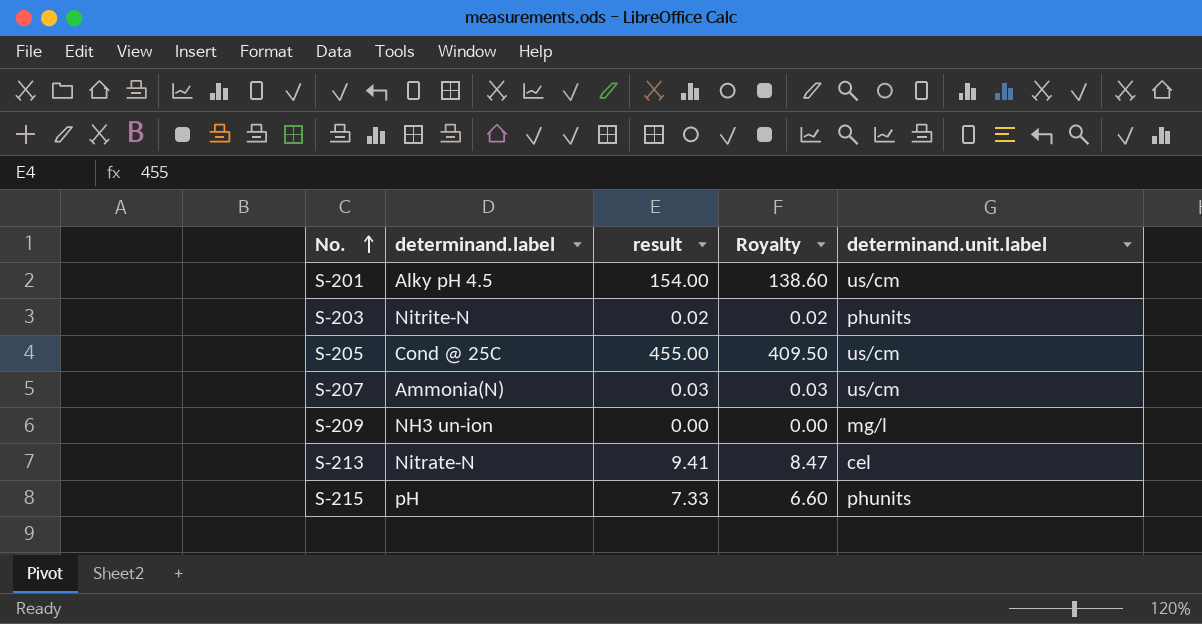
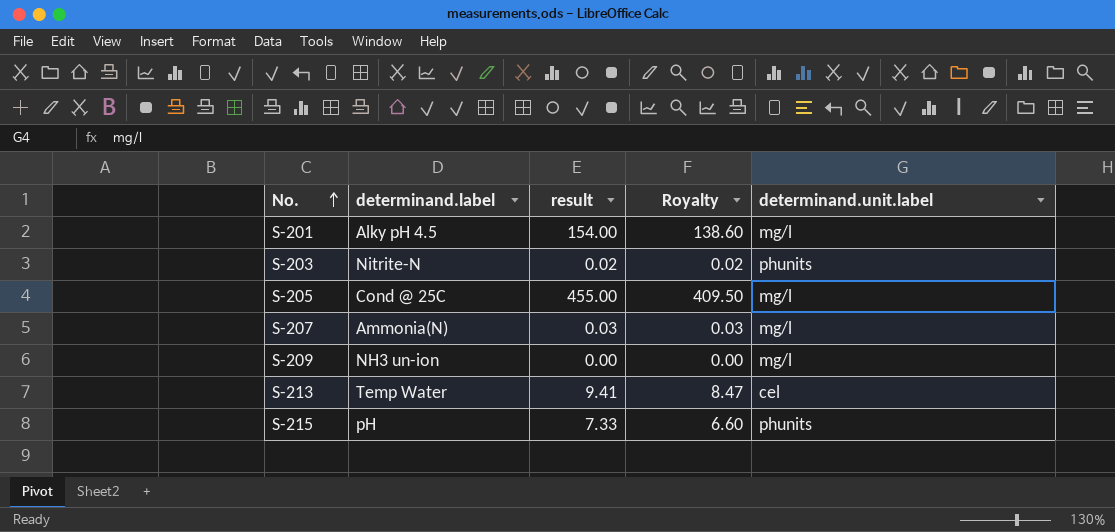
S-201 | determinand.unit.label: us/cm -> mg/l
S-205 | determinand.unit.label: us/cm -> mg/l
S-207 | determinand.unit.label: us/cm -> mg/l
S-213 | determinand.label: Nitrate-N -> Temp Water

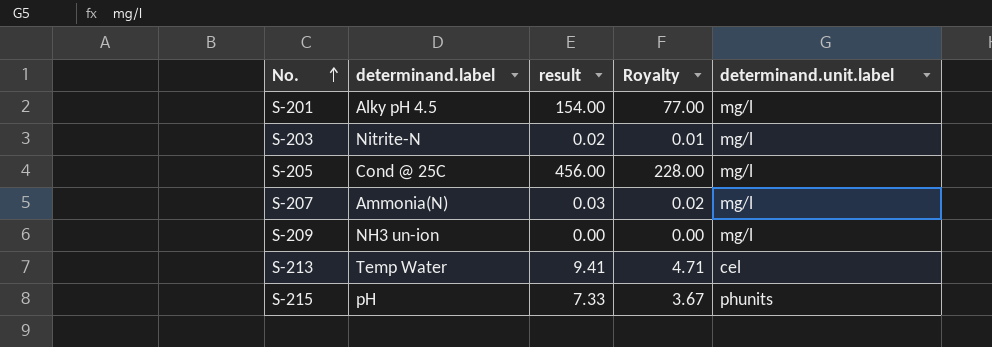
column Royalty | formula: [result] * 0.9 -> [result] * 0.5
S-203 | determinand.unit.label: phunits -> mg/l
S-205 | result: 455.00 -> 456.00

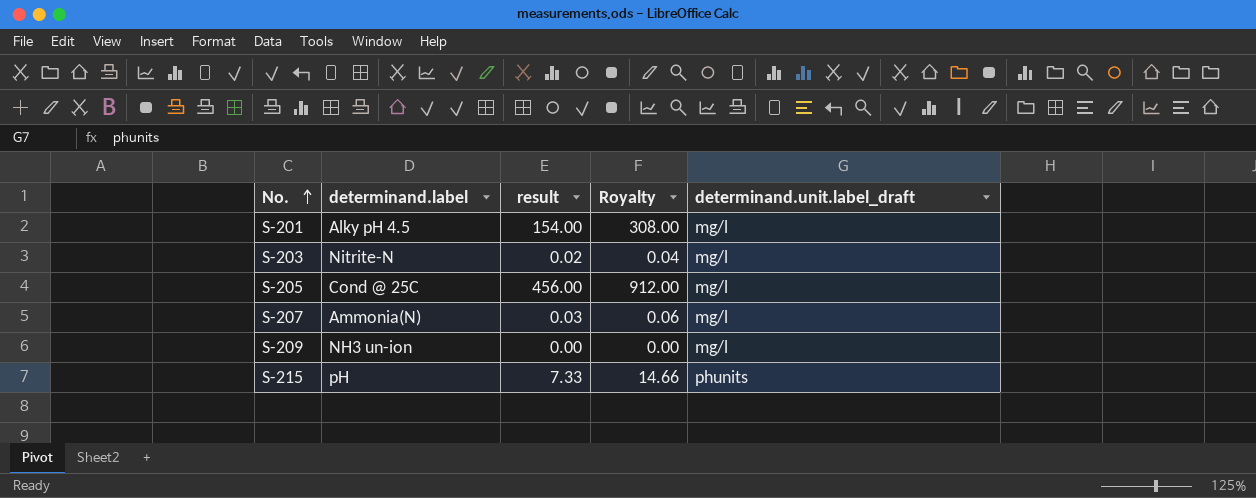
column Royalty | formula: [result] * 0.5 -> [result] * 2
column name: determinand.unit.label -> determinand.unit.label_draft
row S-213: Temp Water | 9.41 | 4.71 | cel -> none

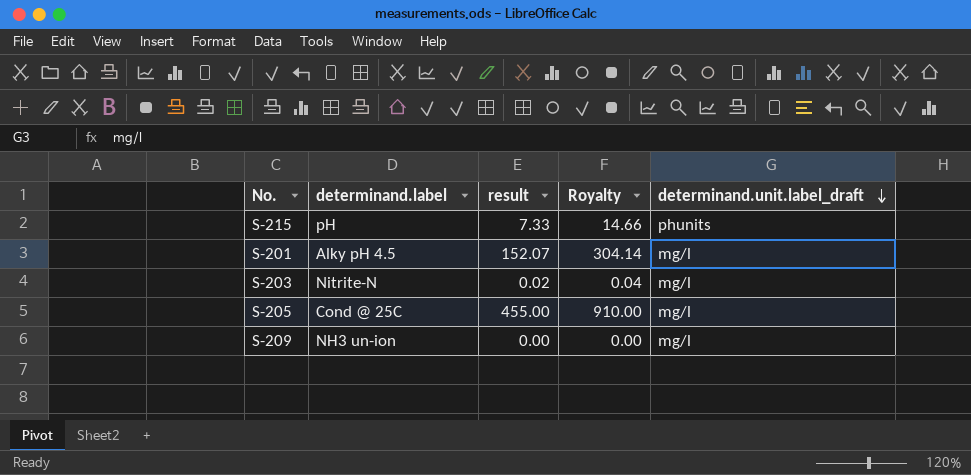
row order: No. ascending -> determinand.unit.label_draft descending
row S-207: Ammonia(N) | 0.03 | 0.06 | mg/l -> none
S-201 | result: 154.00 -> 152.07
S-201 | Royalty: 308.00 -> 304.14
S-205 | result: 456.00 -> 455.00
S-205 | Royalty: 912.00 -> 910.00

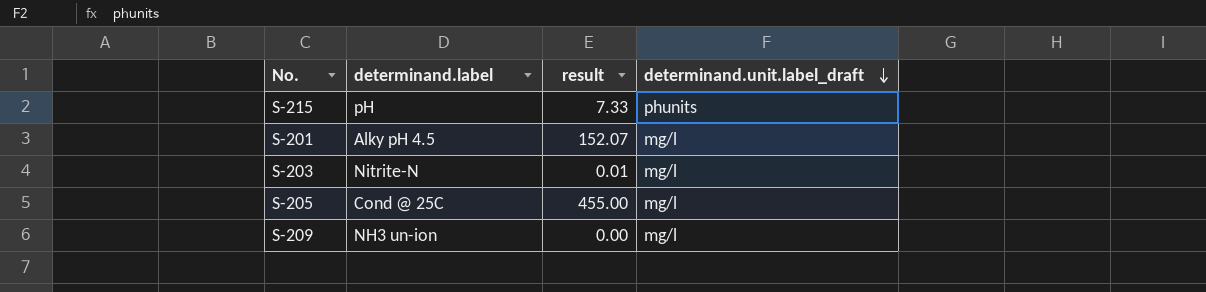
column Royalty | formula: [result] * 2 -> none
S-203 | result: 0.02 -> 0.01

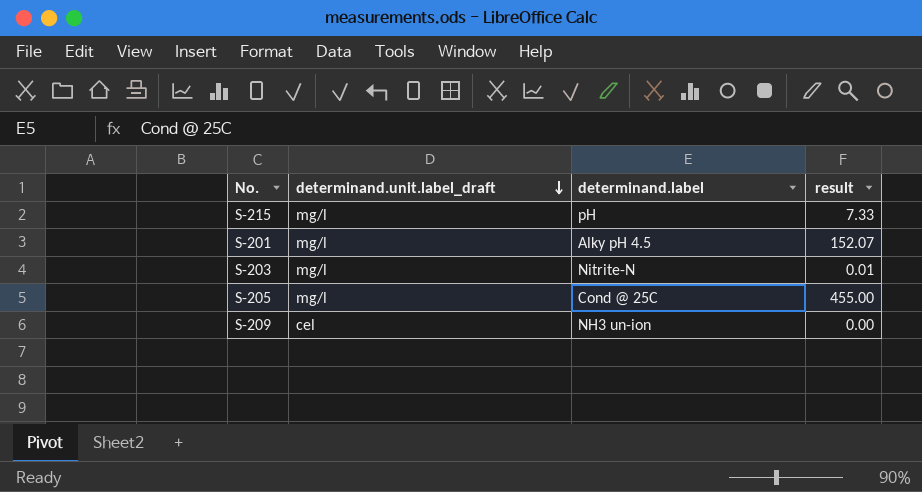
column determinand.unit.label_draft | position: 4 -> 2
S-215 | determinand.unit.label_draft: phunits -> mg/l
S-209 | determinand.unit.label_draft: mg/l -> cel

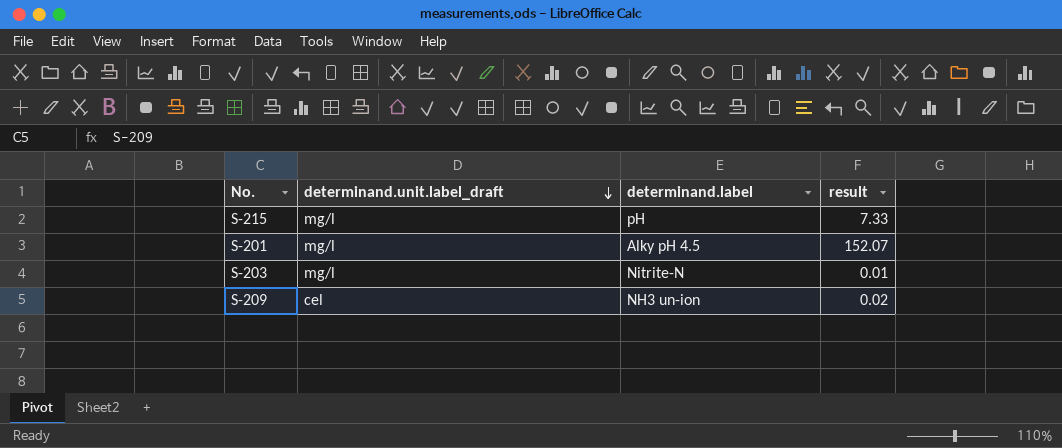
row S-205: mg/l | Cond @ 25C | 455.00 -> none
S-209 | result: 0.00 -> 0.02

